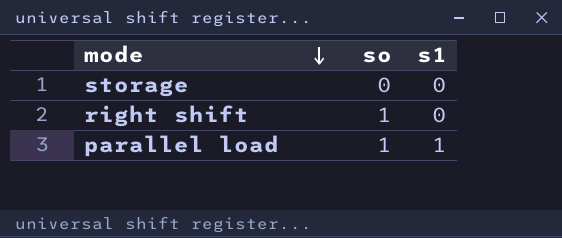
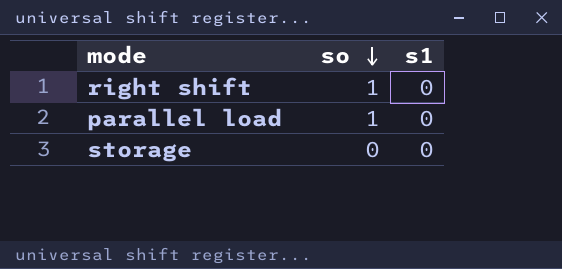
row order: mode descending -> so descending
parallel load | s1: 1 -> 0

